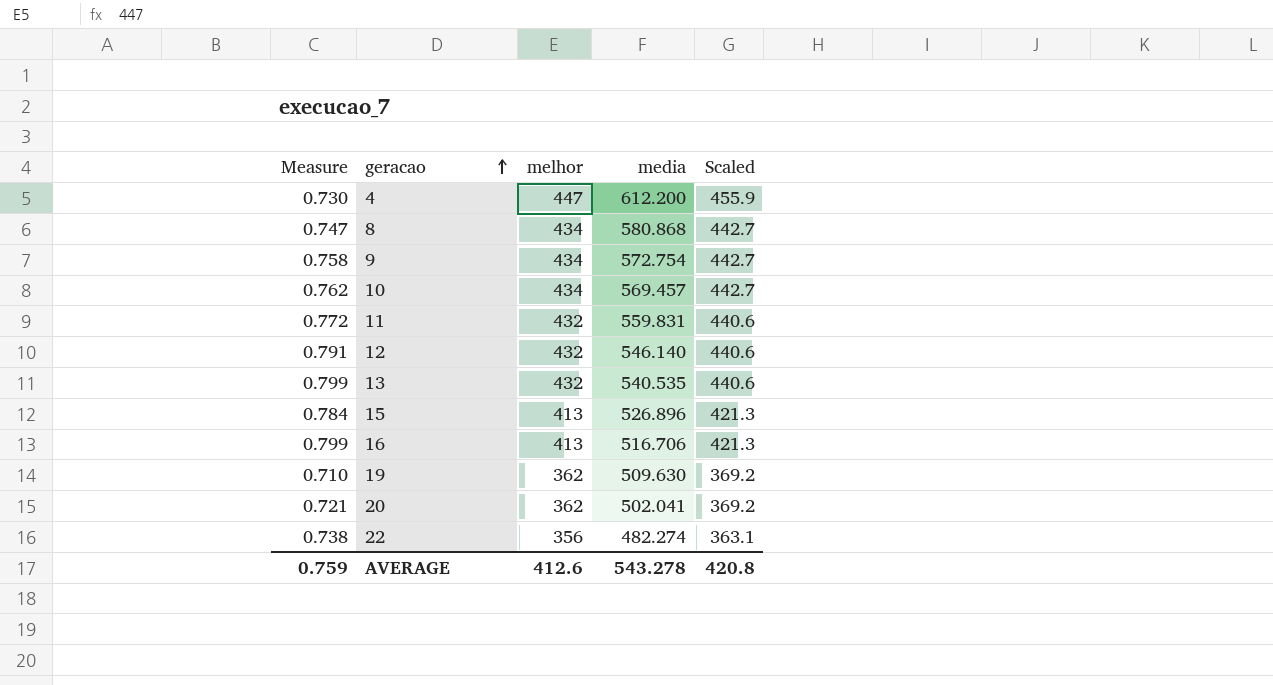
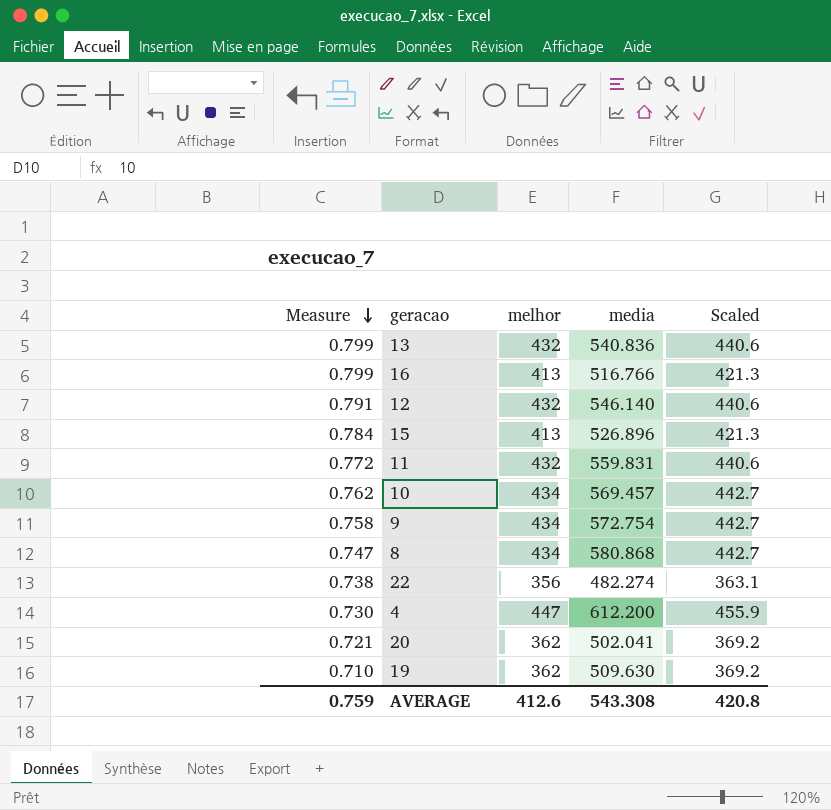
row order: geracao ascending -> Measure descending
13 | media: 540.535 -> 540.836
16 | media: 516.706 -> 516.766
AVERAGE | media: 543.278 -> 543.308

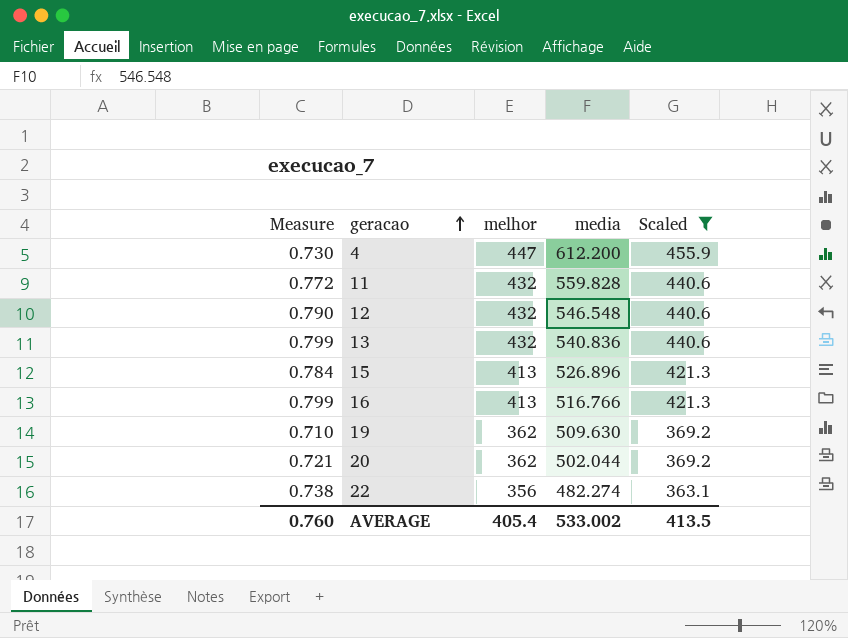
filter: none -> Scaled != 442.7
row order: Measure descending -> geracao ascending
11 | media: 559.831 -> 559.828
12 | Measure: 0.791 -> 0.790
12 | media: 546.140 -> 546.548
20 | media: 502.041 -> 502.044
AVERAGE | Measure: 0.759 -> 0.760
AVERAGE | melhor: 412.6 -> 405.4
AVERAGE | media: 543.308 -> 533.002
AVERAGE | Scaled: 420.8 -> 413.5

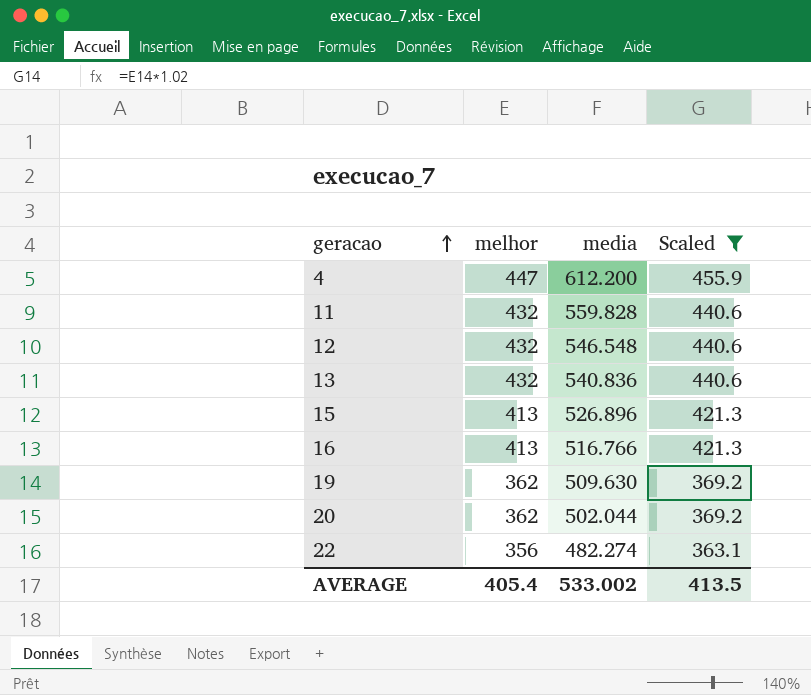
column Measure | formula: [melhor] / [media] -> none

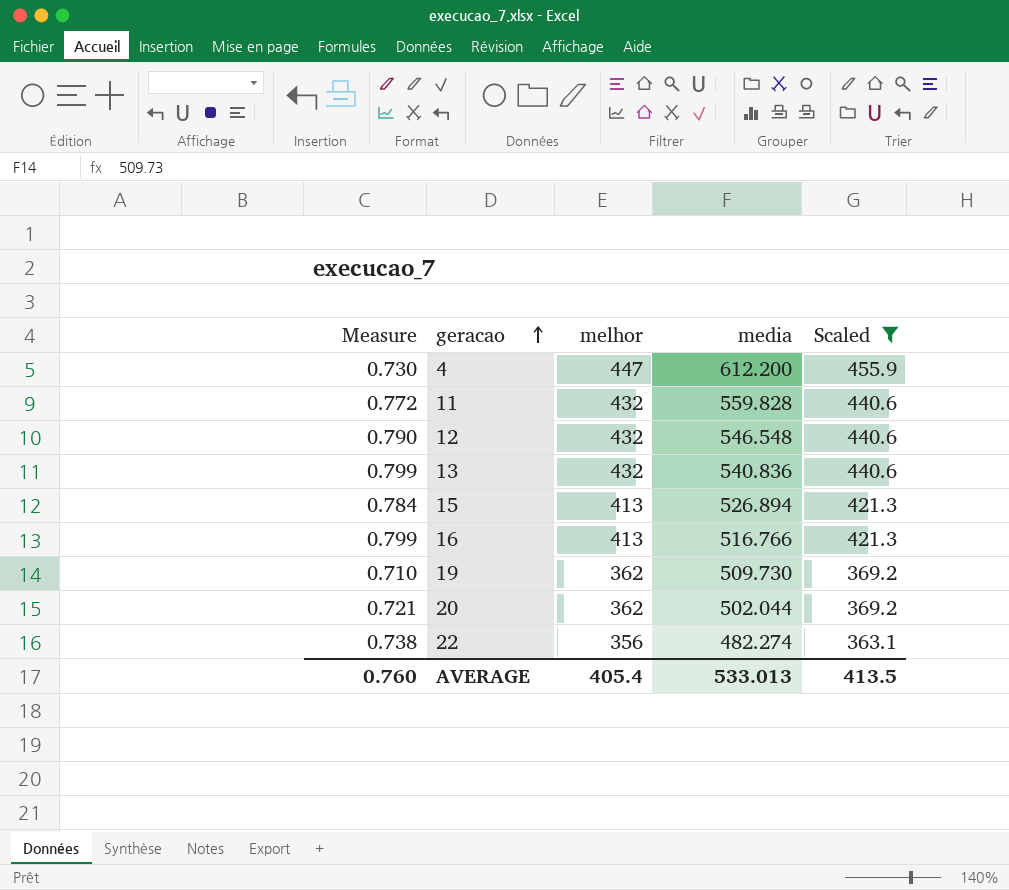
column Measure | formula: none -> [melhor] / [media]
15 | media: 526.896 -> 526.894
19 | media: 509.630 -> 509.730
AVERAGE | media: 533.002 -> 533.013

